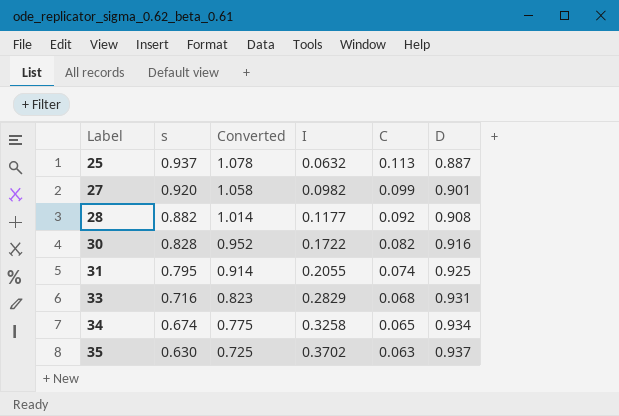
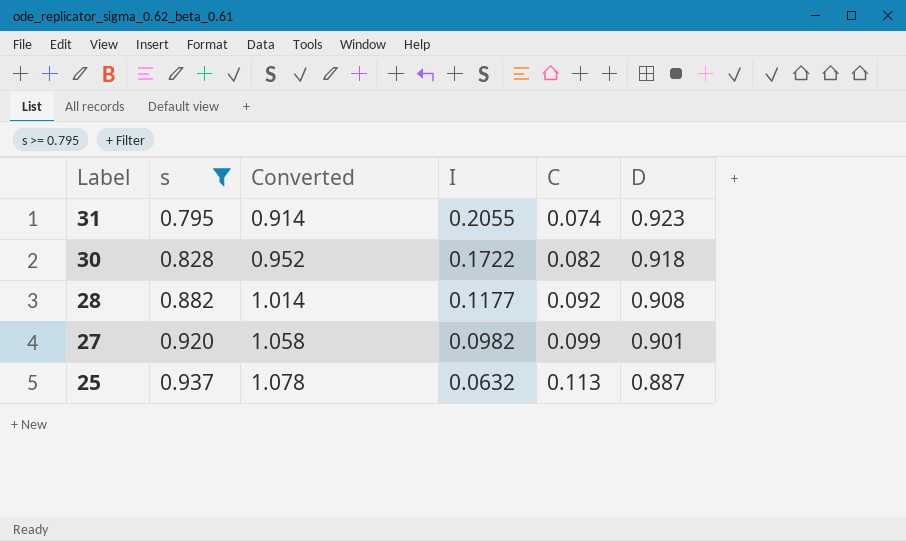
filter: none -> s >= 0.795
row order: Label ascending -> Label descending
31 | D: 0.925 -> 0.923
30 | D: 0.916 -> 0.918

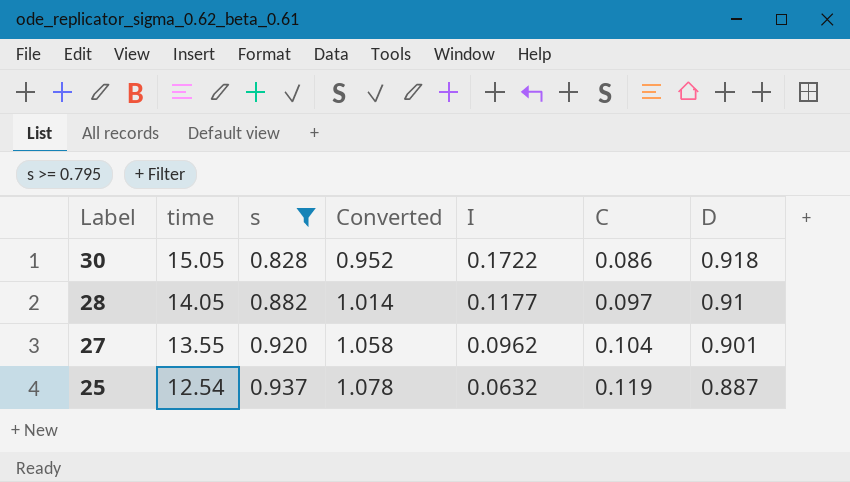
column time | position: none -> 2
row 31: 0.795 | 0.914 | 0.2055 | 0.074 | 0.923 -> none
30 | C: 0.082 -> 0.086
28 | C: 0.092 -> 0.097
28 | D: 0.908 -> 0.91
27 | I: 0.0982 -> 0.0962
27 | C: 0.099 -> 0.104
25 | C: 0.113 -> 0.119

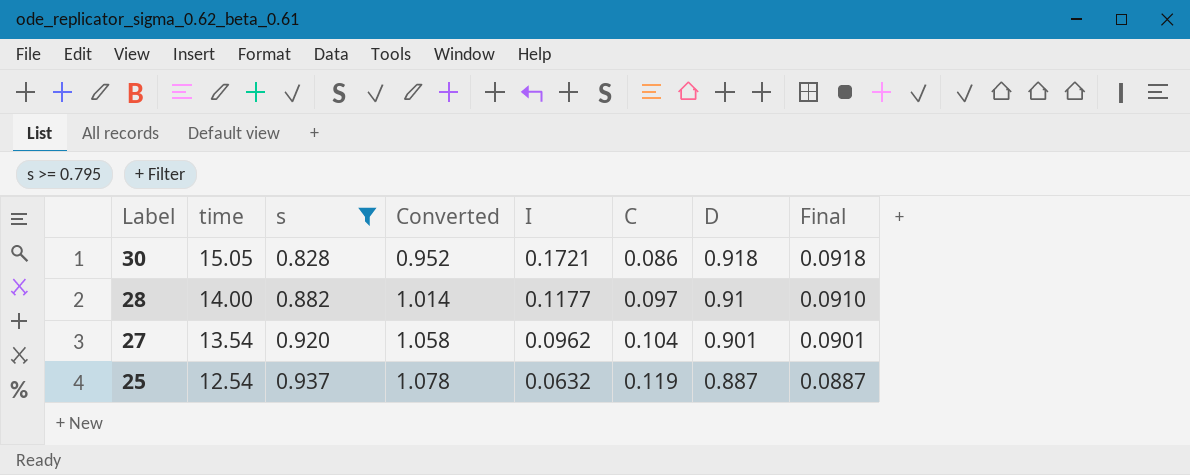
column Final | formula: none -> [D] * 0.1
30 | I: 0.1722 -> 0.1721
28 | time: 14.05 -> 14.00
27 | time: 13.55 -> 13.54

